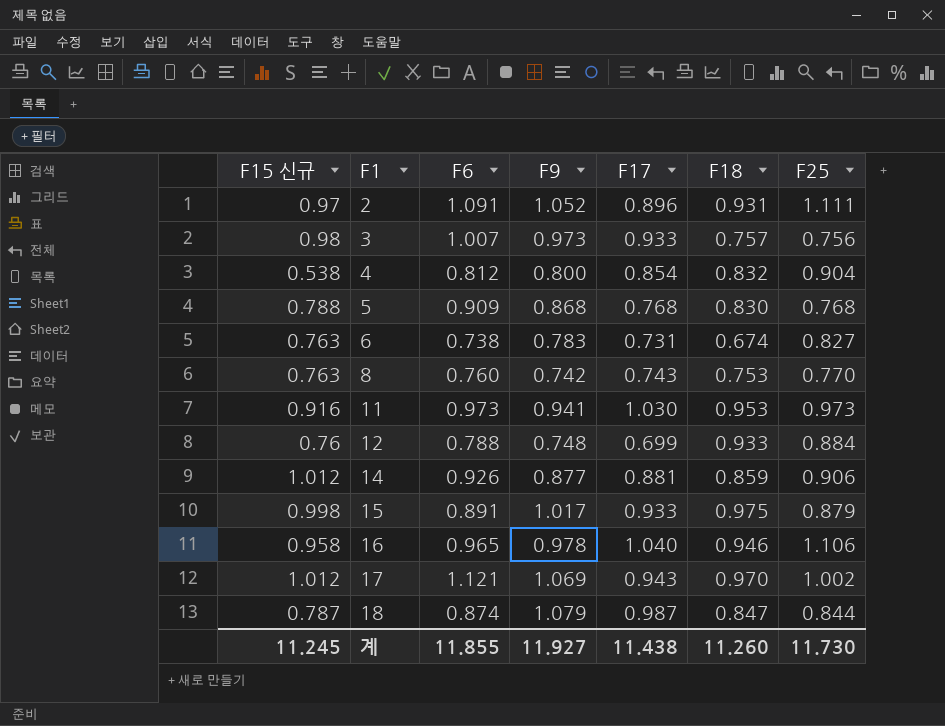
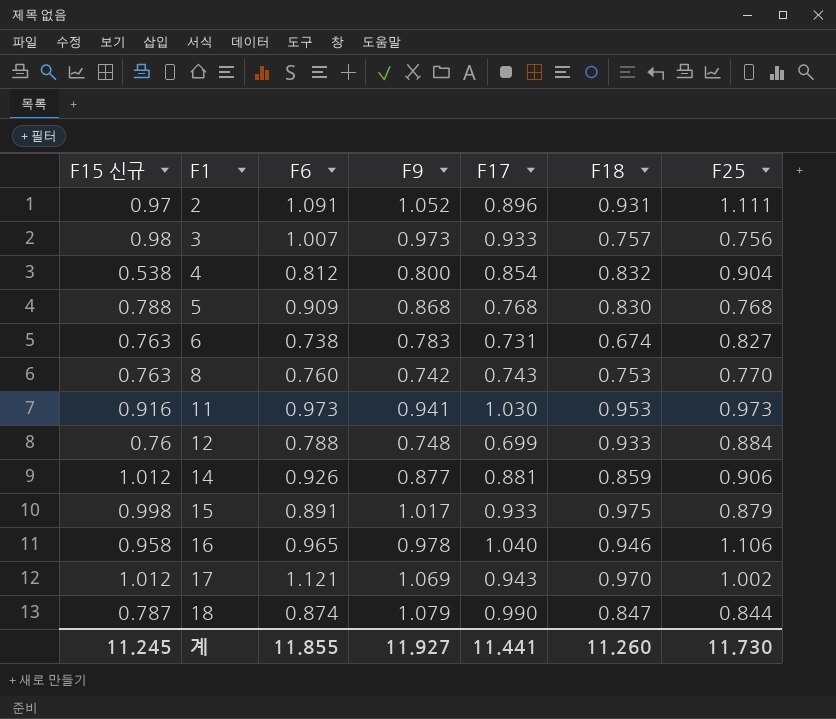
18 | F17: 0.987 -> 0.990
계 | F17: 11.438 -> 11.441

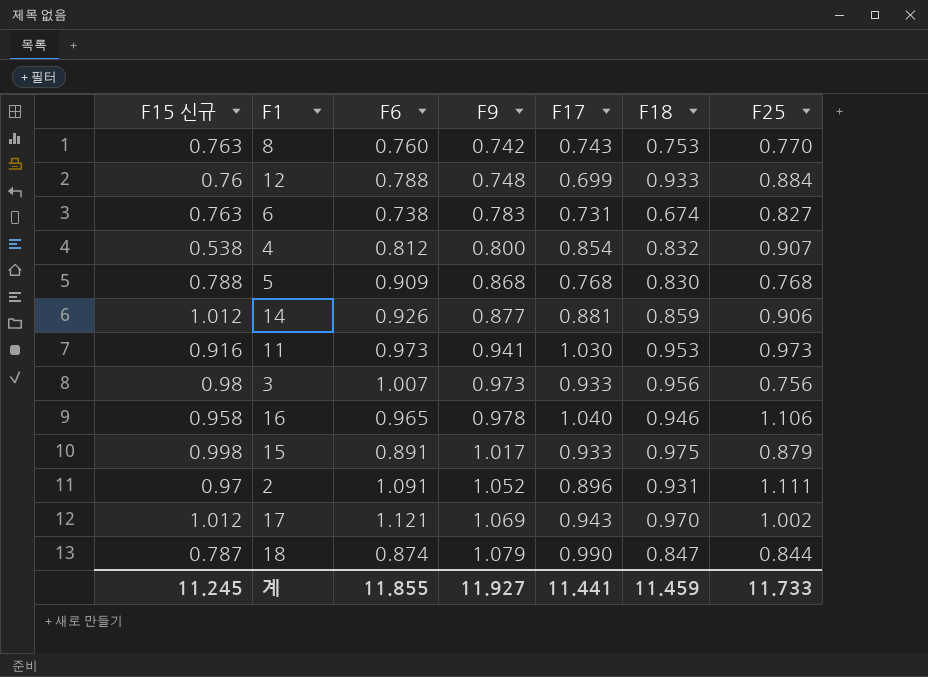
row order: F1 ascending -> F9 ascending
4 | F25: 0.904 -> 0.907
3 | F18: 0.757 -> 0.956
계 | F18: 11.260 -> 11.459
계 | F25: 11.730 -> 11.733

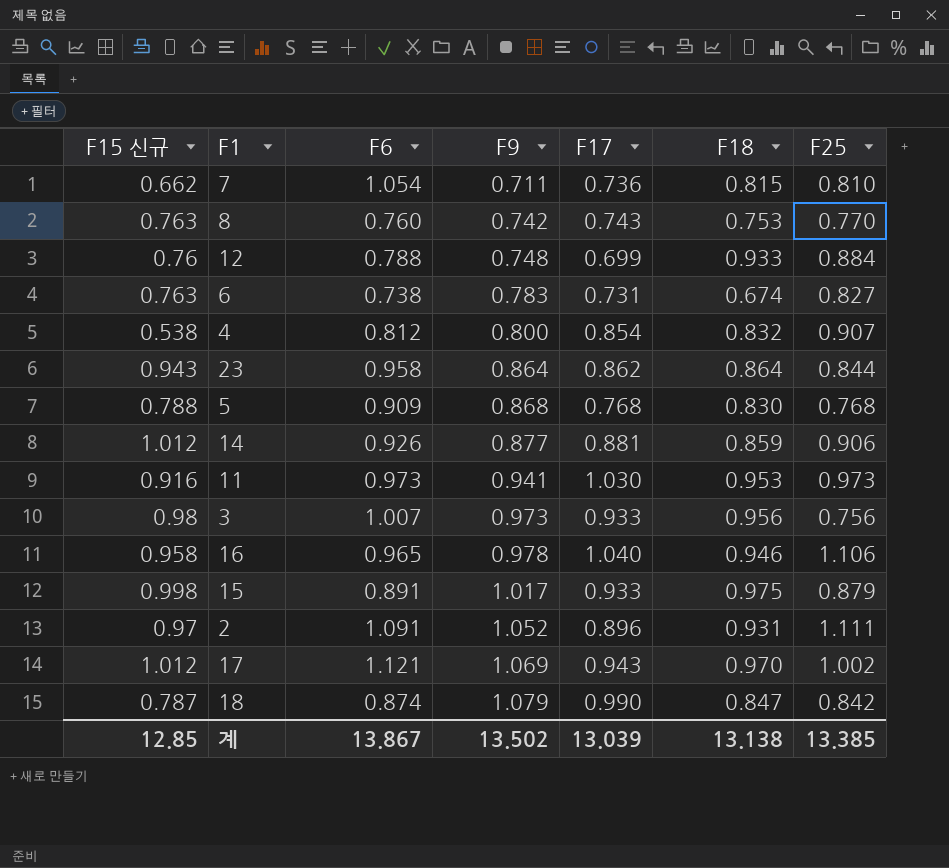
row 7: none -> 0.662 | 1.054 | 0.711 | 0.736 | 0.815 | 0.810
row 23: none -> 0.943 | 0.958 | 0.864 | 0.862 | 0.864 | 0.844
18 | F25: 0.844 -> 0.842
계 | F15 신규: 11.245 -> 12.85
계 | F6: 11.855 -> 13.867
계 | F9: 11.927 -> 13.502
계 | F17: 11.441 -> 13.039
계 | F18: 11.459 -> 13.138
계 | F25: 11.733 -> 13.385

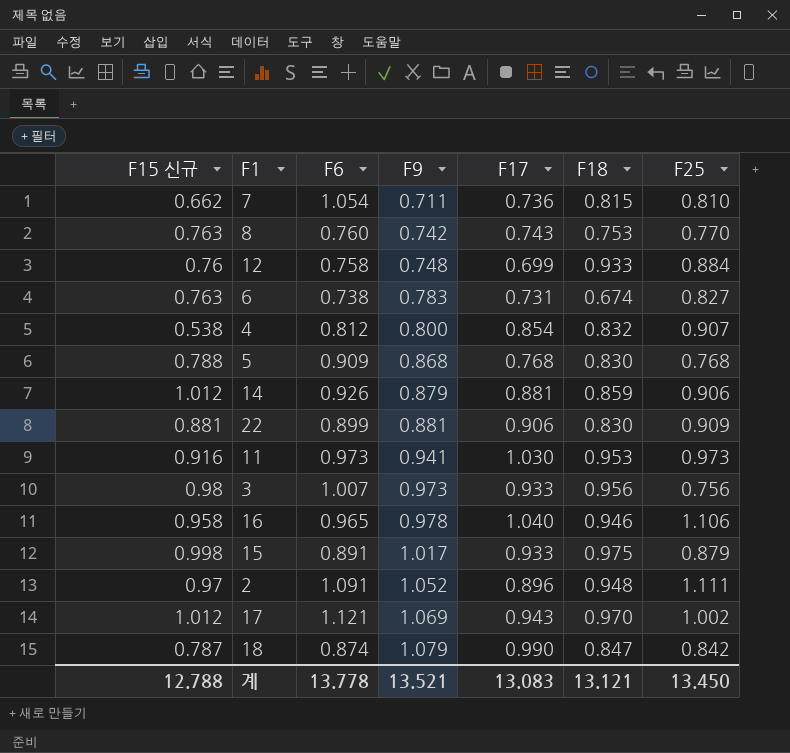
row 23: 0.943 | 0.958 | 0.864 | 0.862 | 0.864 | 0.844 -> none
12 | F6: 0.788 -> 0.758
14 | F9: 0.877 -> 0.879
row 22: none -> 0.881 | 0.899 | 0.881 | 0.906 | 0.830 | 0.909
2 | F18: 0.931 -> 0.948
계 | F15 신규: 12.85 -> 12.788
계 | F6: 13.867 -> 13.778
계 | F9: 13.502 -> 13.521
계 | F17: 13.039 -> 13.083
계 | F18: 13.138 -> 13.121
계 | F25: 13.385 -> 13.450

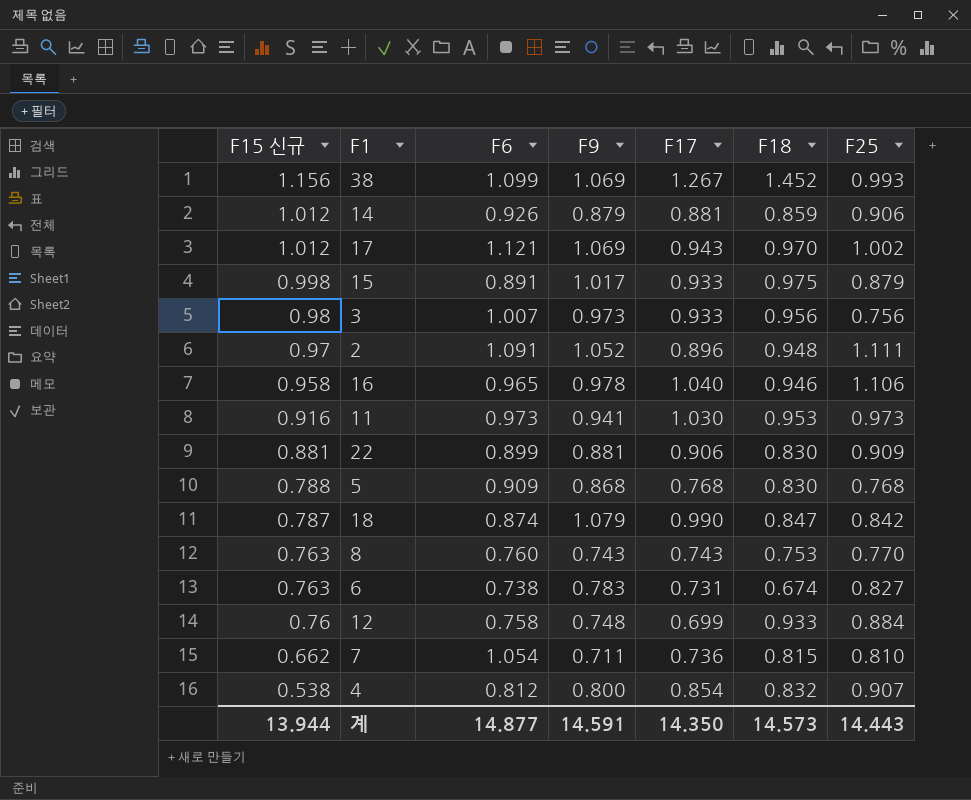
row order: F9 ascending -> F15 신규 descending
row 38: none -> 1.156 | 1.099 | 1.069 | 1.267 | 1.452 | 0.993
8 | F9: 0.742 -> 0.743
계 | F15 신규: 12.788 -> 13.944
계 | F6: 13.778 -> 14.877
계 | F9: 13.521 -> 14.591
계 | F17: 13.083 -> 14.350
계 | F18: 13.121 -> 14.573
계 | F25: 13.450 -> 14.443

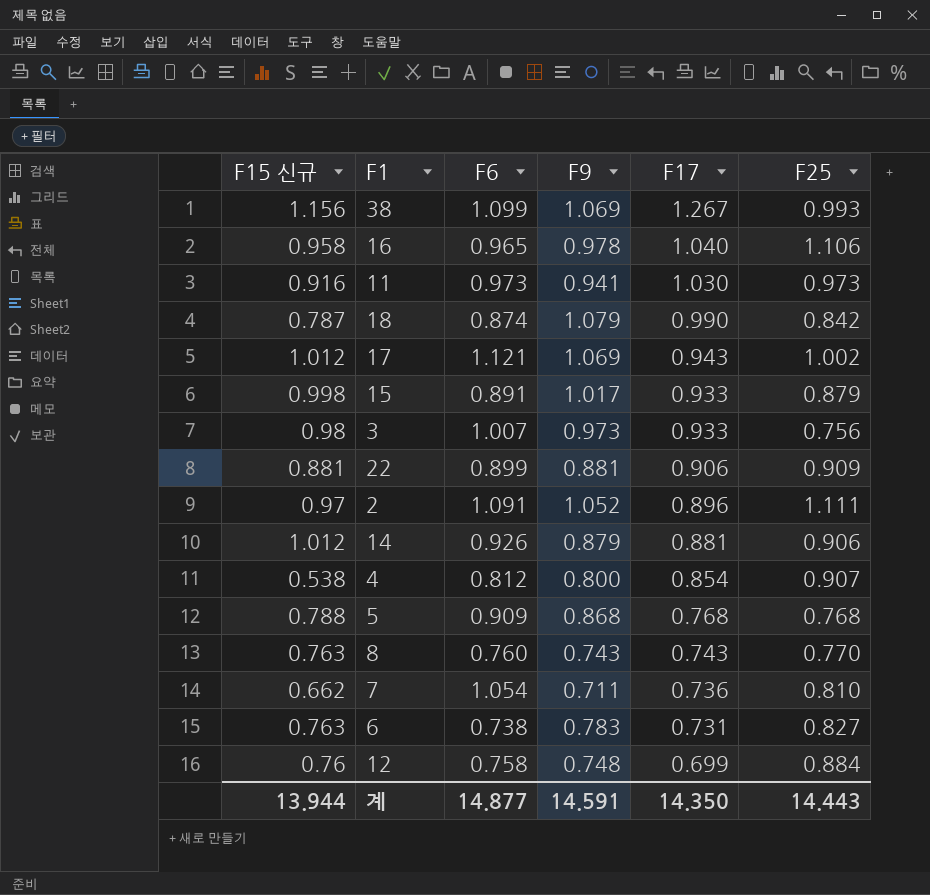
row order: F15 신규 descending -> F17 descending
column F18 | position: 6 -> none

